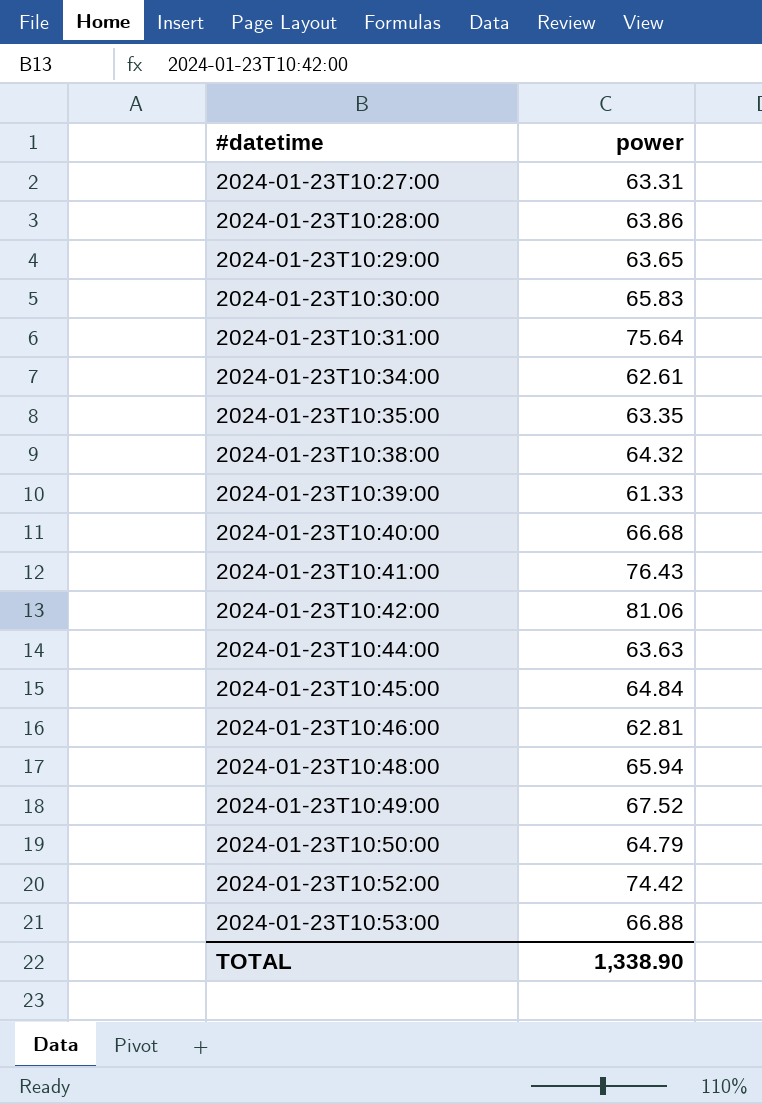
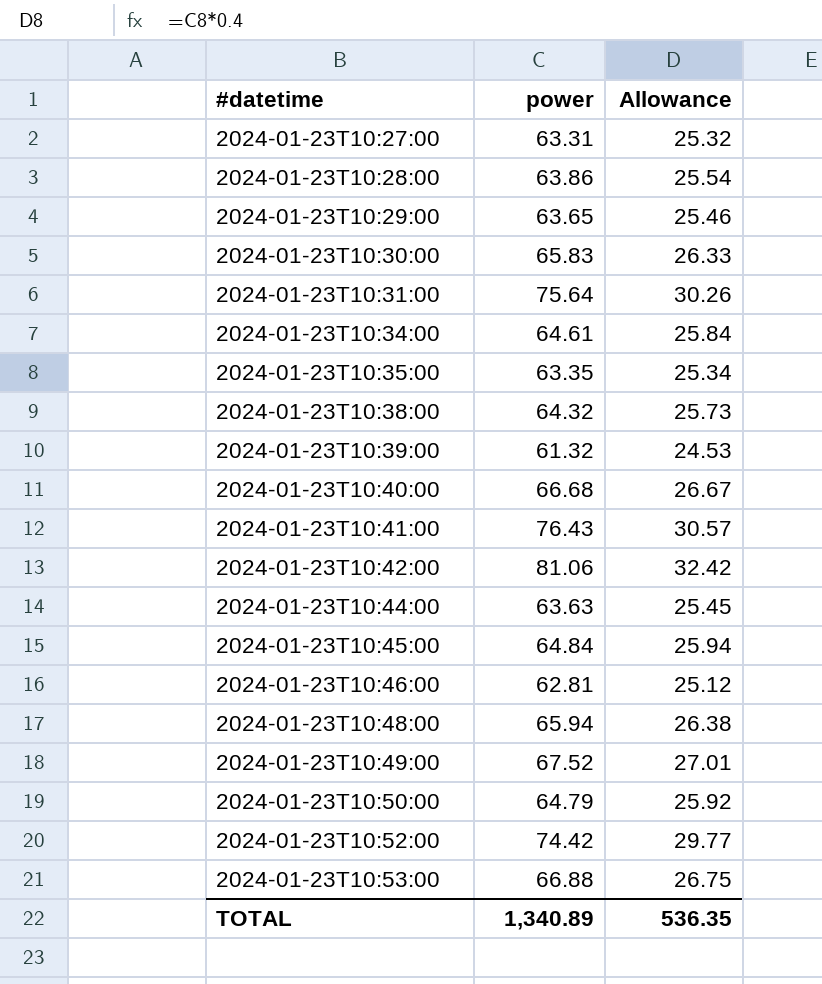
column Allowance | formula: none -> [power] * 0.4
2024-01-23T10:34:00 | power: 62.61 -> 64.61
2024-01-23T10:39:00 | power: 61.33 -> 61.32
TOTAL | power: 1,338.90 -> 1,340.89

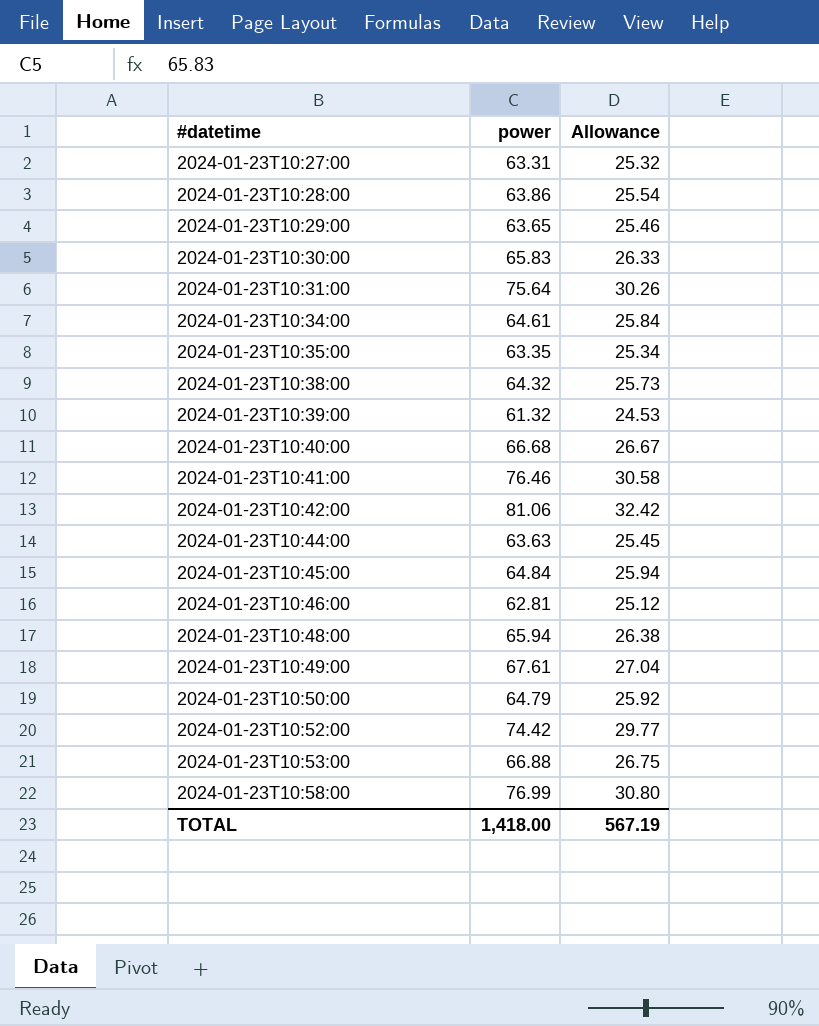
2024-01-23T10:41:00 | power: 76.43 -> 76.46
2024-01-23T10:41:00 | Allowance: 30.57 -> 30.58
2024-01-23T10:49:00 | power: 67.52 -> 67.61
2024-01-23T10:49:00 | Allowance: 27.01 -> 27.04
row 2024-01-23T10:58:00: none -> 76.99 | 30.80
TOTAL | power: 1,340.89 -> 1,418.00
TOTAL | Allowance: 536.35 -> 567.19

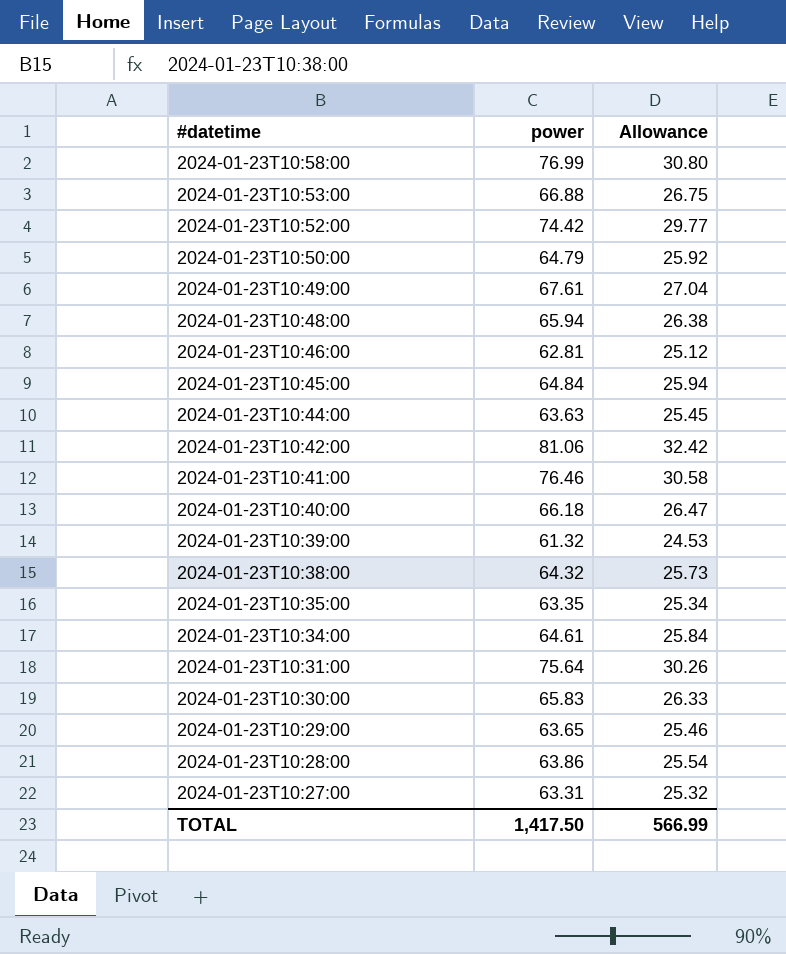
row order: #datetime ascending -> #datetime descending
2024-01-23T10:40:00 | power: 66.68 -> 66.18
2024-01-23T10:40:00 | Allowance: 26.67 -> 26.47
TOTAL | power: 1,418.00 -> 1,417.50
TOTAL | Allowance: 567.19 -> 566.99

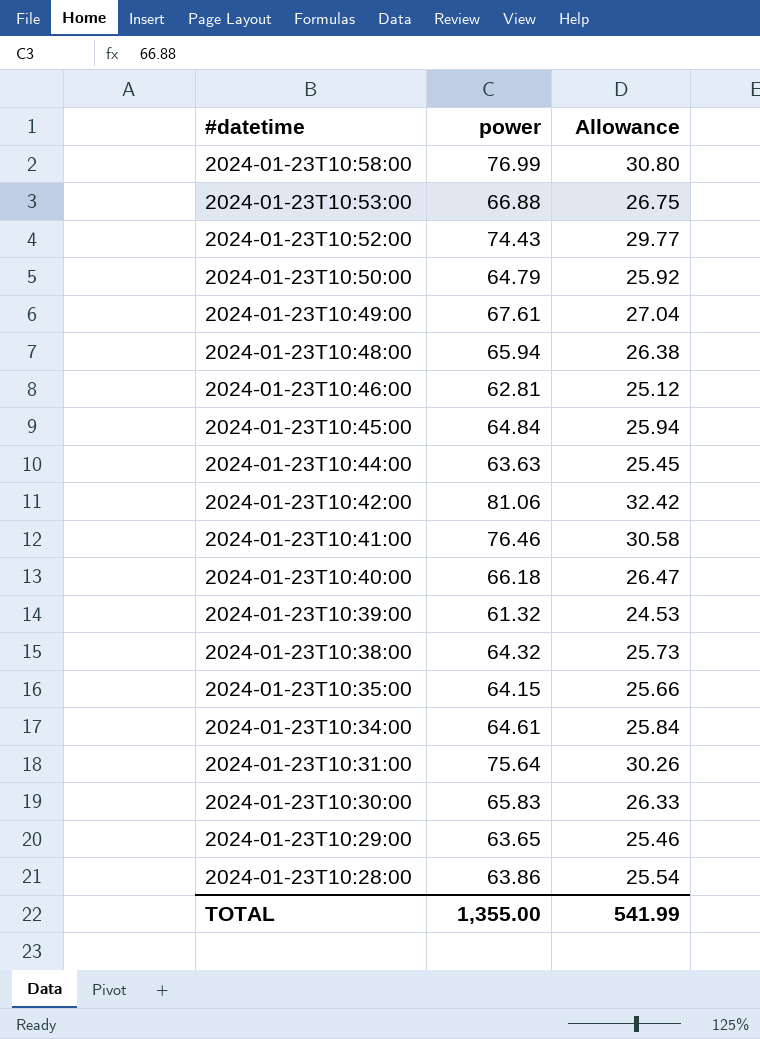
row 2024-01-23T10:27:00: 63.31 | 25.32 -> none
2024-01-23T10:52:00 | power: 74.42 -> 74.43
2024-01-23T10:35:00 | power: 63.35 -> 64.15
2024-01-23T10:35:00 | Allowance: 25.34 -> 25.66
TOTAL | power: 1,417.50 -> 1,355.00
TOTAL | Allowance: 566.99 -> 541.99

